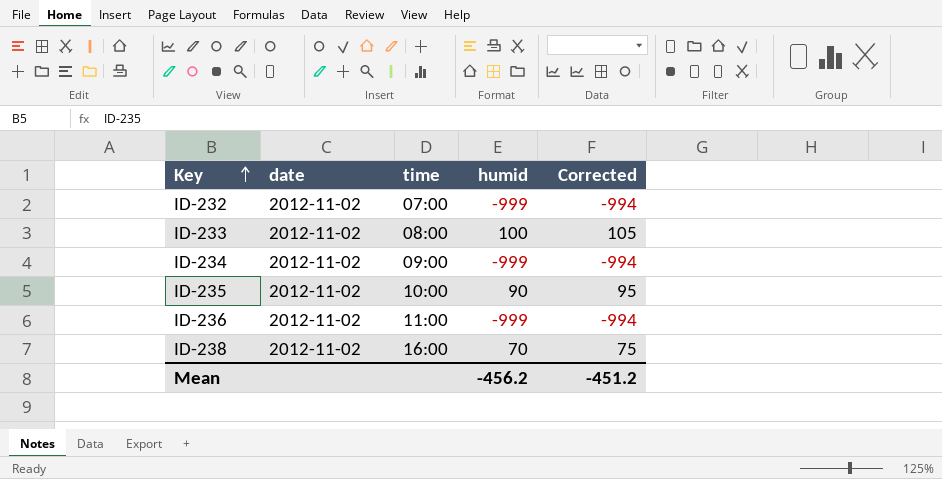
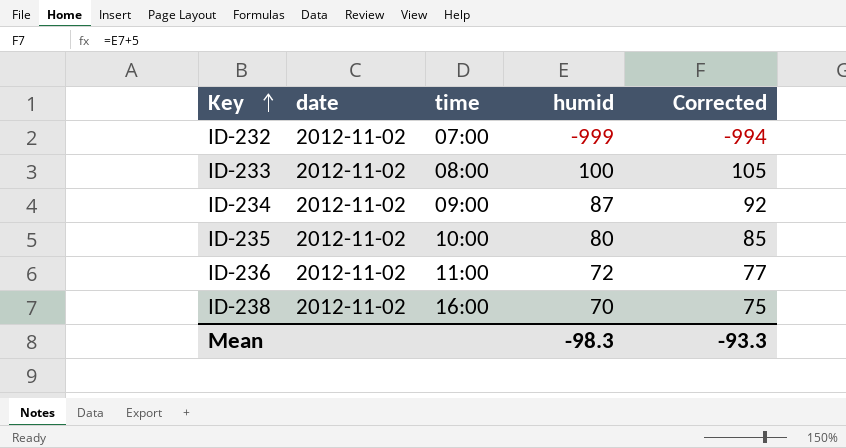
ID-234 | humid: -999 -> 87
ID-234 | Corrected: -994 -> 92
ID-235 | humid: 90 -> 80
ID-235 | Corrected: 95 -> 85
ID-236 | humid: -999 -> 72
ID-236 | Corrected: -994 -> 77
Mean | humid: -456.2 -> -98.3
Mean | Corrected: -451.2 -> -93.3

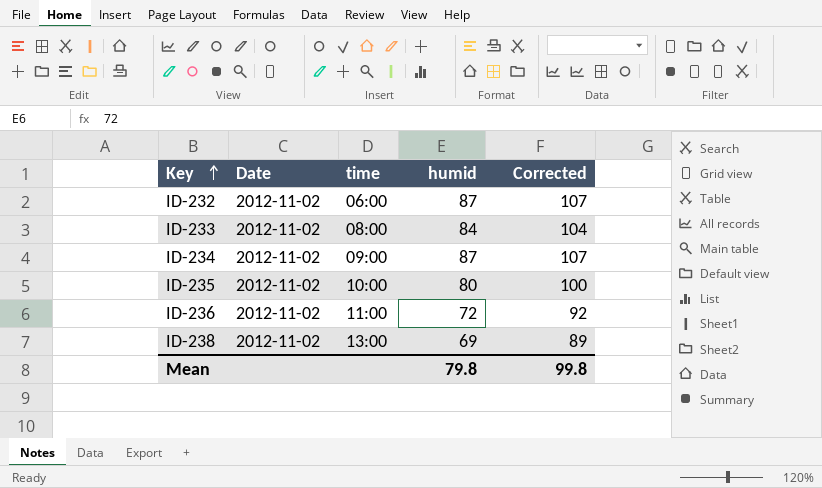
column name: date -> Date
column Corrected | formula: [humid] + 5 -> [humid] + 20
ID-232 | time: 07:00 -> 06:00
ID-232 | humid: -999 -> 87
ID-233 | humid: 100 -> 84
ID-238 | time: 16:00 -> 13:00
ID-238 | humid: 70 -> 69
Mean | humid: -98.3 -> 79.8
Mean | Corrected: -93.3 -> 99.8

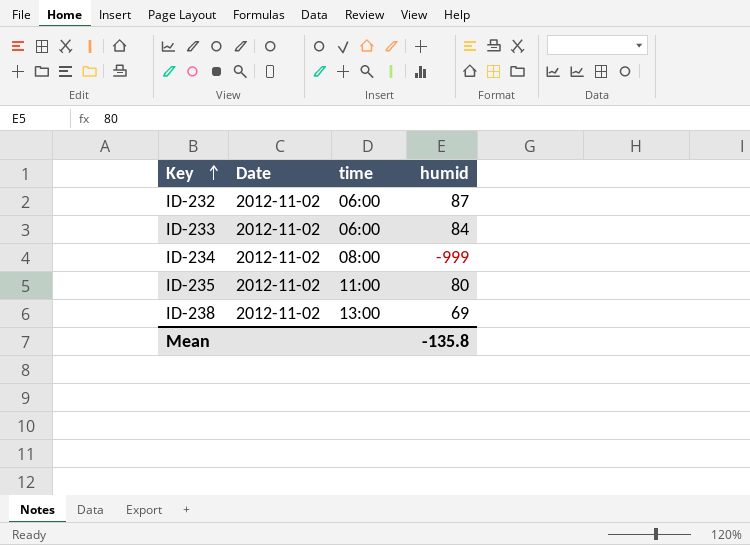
column Corrected | formula: [humid] + 20 -> none
row ID-236: 2012-11-02 | 11:00 | 72 | 92 -> none
ID-233 | time: 08:00 -> 06:00
ID-234 | time: 09:00 -> 08:00
ID-234 | humid: 87 -> -999
ID-235 | time: 10:00 -> 11:00
Mean | humid: 79.8 -> -135.8

